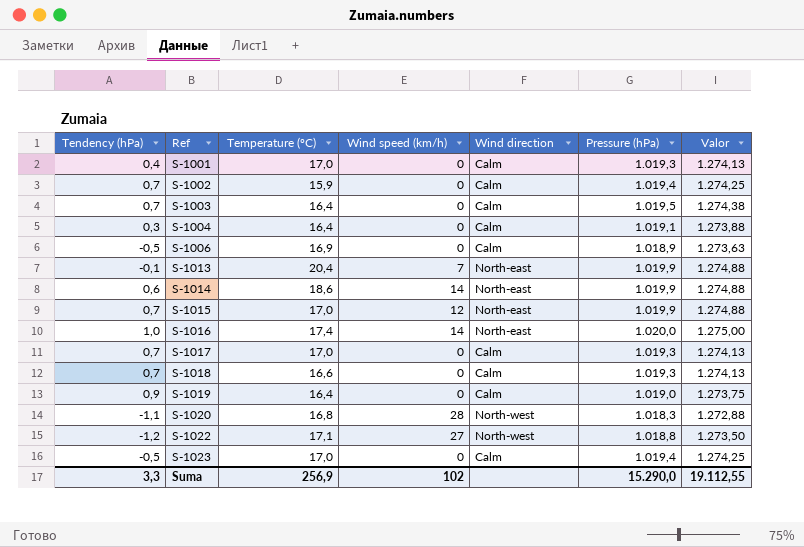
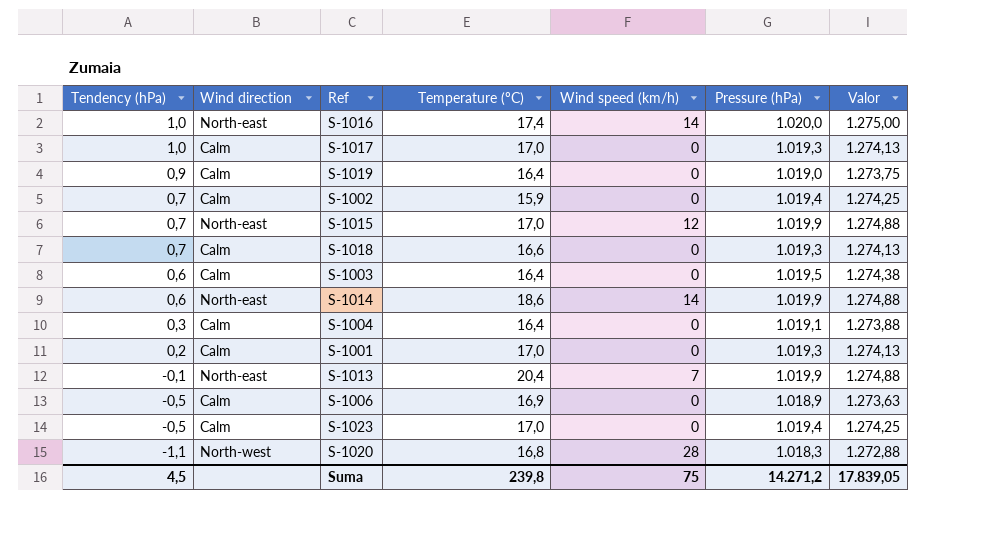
row order: Ref ascending -> Tendency (hPa) descending
column Wind direction | position: 5 -> 2
row S-1022: -1,2 | 17,1 | 27 | North-west | 1.018,8 | 1.273,50 -> none
S-1017 | Tendency (hPa): 0,7 -> 1,0
S-1003 | Tendency (hPa): 0,7 -> 0,6
S-1001 | Tendency (hPa): 0,4 -> 0,2
Suma | Tendency (hPa): 3,3 -> 4,5
Suma | Temperature (ºC): 256,9 -> 239,8
Suma | Wind speed (km/h): 102 -> 75
Suma | Pressure (hPa): 15.290,0 -> 14.271,2
Suma | Valor: 19.112,55 -> 17.839,05

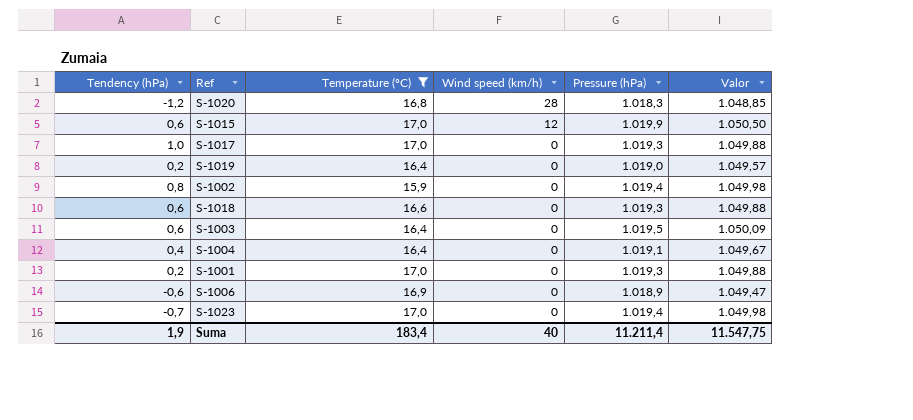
filter: none -> Temperature (ºC) <= 17,0
row order: Tendency (hPa) descending -> Wind speed (km/h) descending
column Wind direction | position: 2 -> none
column Valor | formula: [Pressure (hPa)] * 1,25 -> [Pressure (hPa)] * 1,03
S-1020 | Tendency (hPa): -1,1 -> -1,2
S-1015 | Tendency (hPa): 0,7 -> 0,6
S-1019 | Tendency (hPa): 0,9 -> 0,2
S-1002 | Tendency (hPa): 0,7 -> 0,8
S-1018 | Tendency (hPa): 0,7 -> 0,6
S-1004 | Tendency (hPa): 0,3 -> 0,4
S-1006 | Tendency (hPa): -0,5 -> -0,6
S-1023 | Tendency (hPa): -0,5 -> -0,7
Suma | Tendency (hPa): 4,5 -> 1,9
Suma | Temperature (ºC): 239,8 -> 183,4
Suma | Wind speed (km/h): 75 -> 40
Suma | Pressure (hPa): 14.271,2 -> 11.211,4
Suma | Valor: 17.839,05 -> 11.547,75

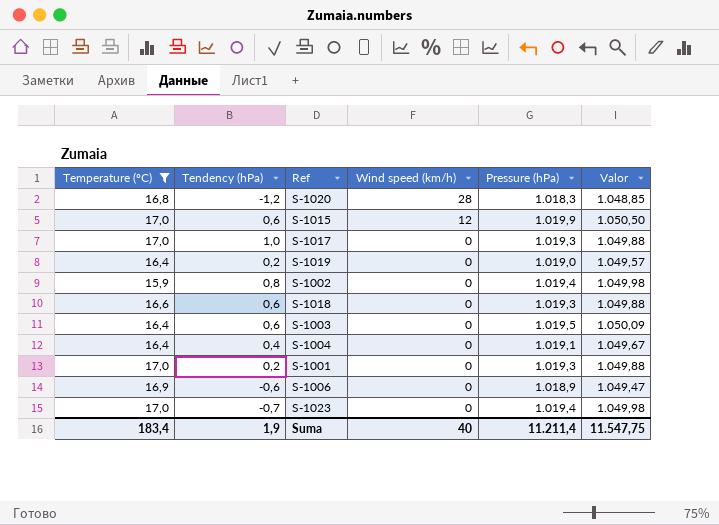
column Temperature (ºC) | position: 3 -> 1

